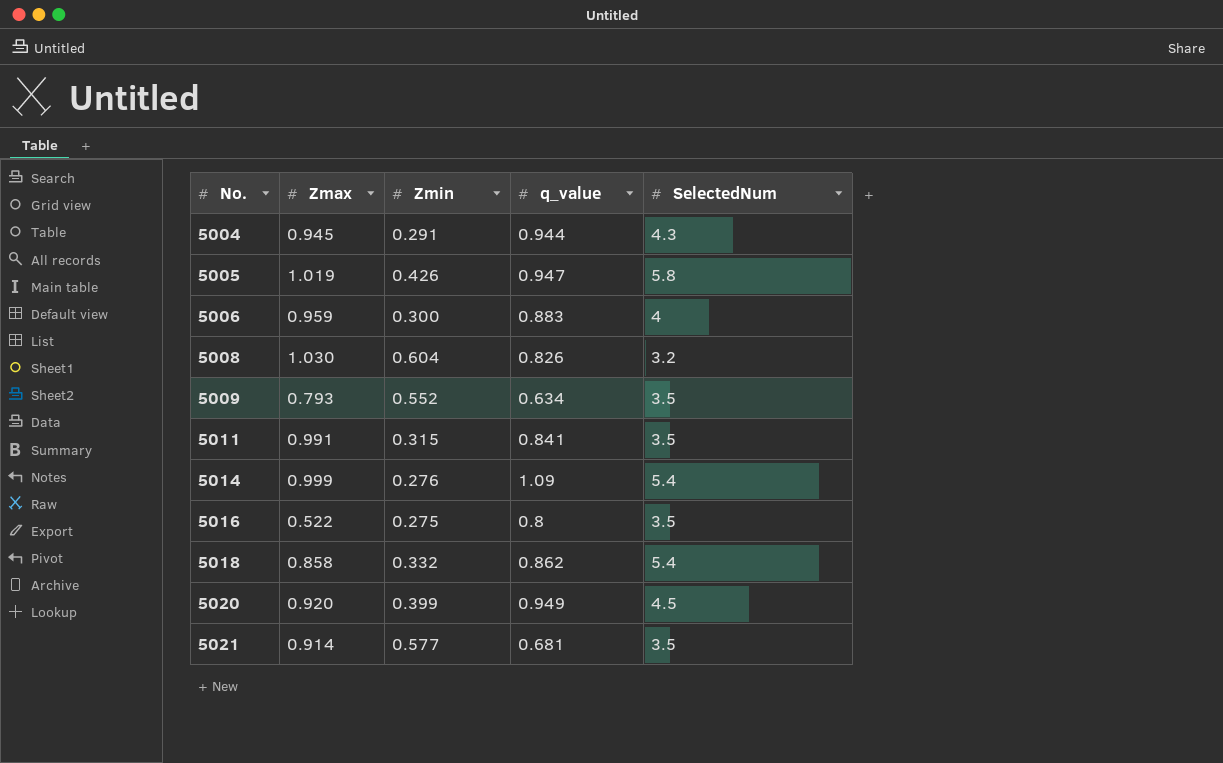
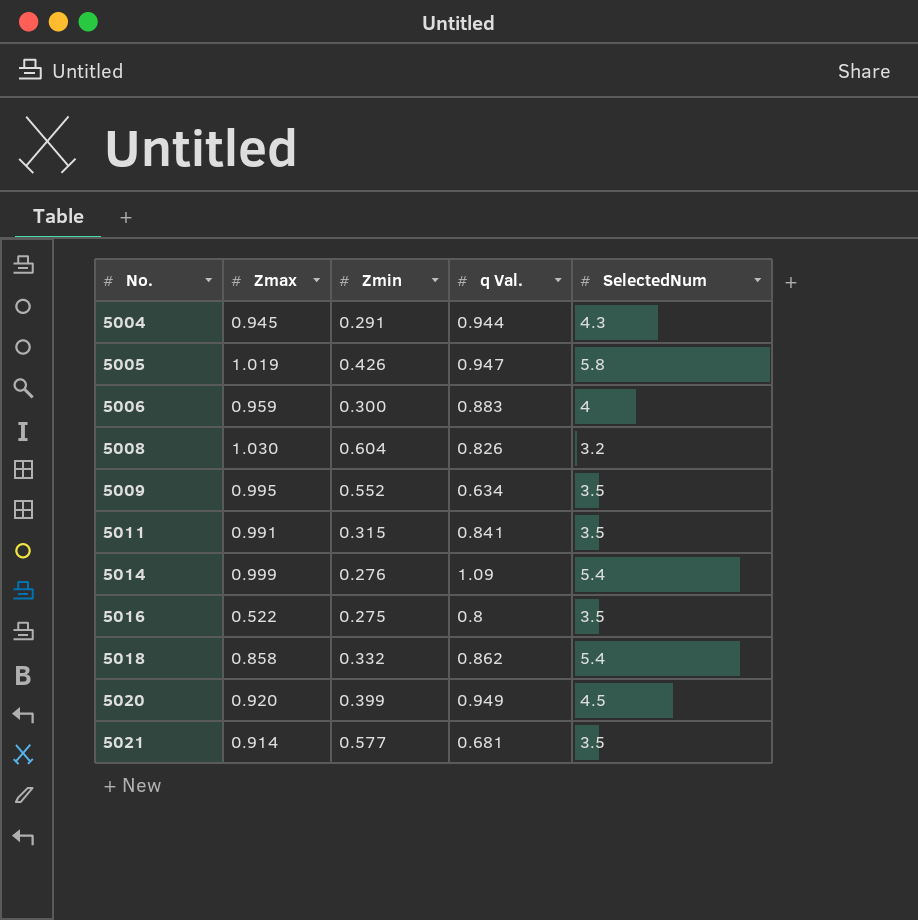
column name: q_value -> q Val.
5009 | Zmax: 0.793 -> 0.995

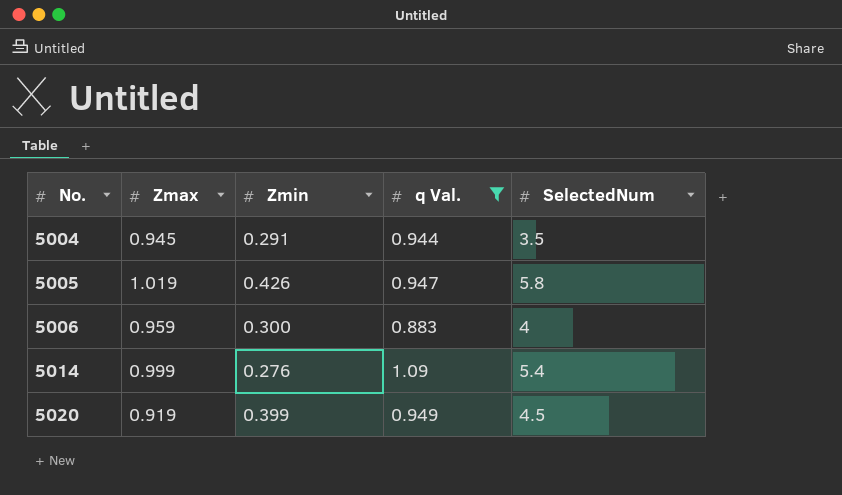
filter: none -> q Val. >= 0.883
5004 | SelectedNum: 4.3 -> 3.5
5020 | Zmax: 0.920 -> 0.919

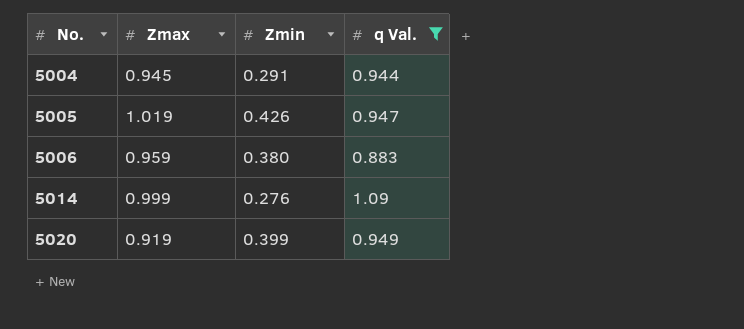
column SelectedNum | position: 5 -> none
5006 | Zmin: 0.300 -> 0.380

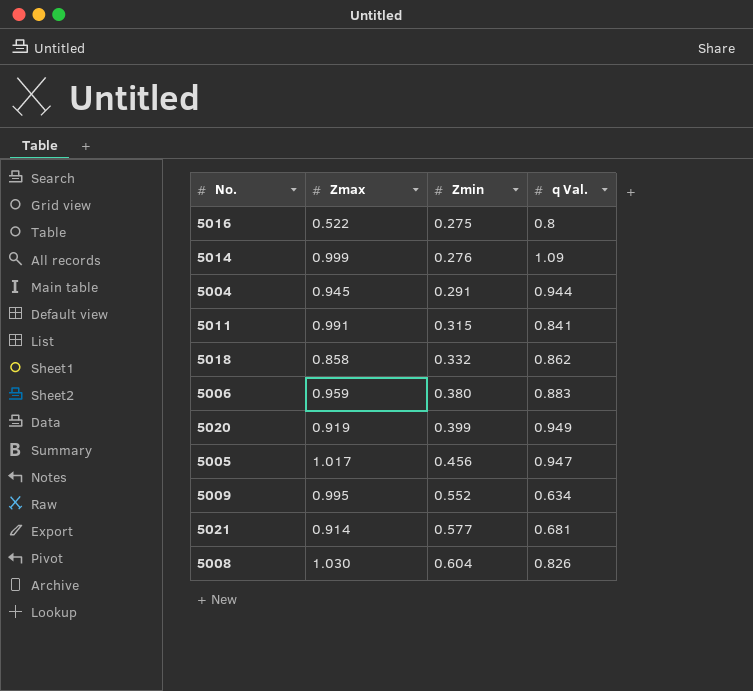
filter: q Val. >= 0.883 -> none
row order: No. ascending -> Zmin ascending
5005 | Zmax: 1.019 -> 1.017
5005 | Zmin: 0.426 -> 0.456

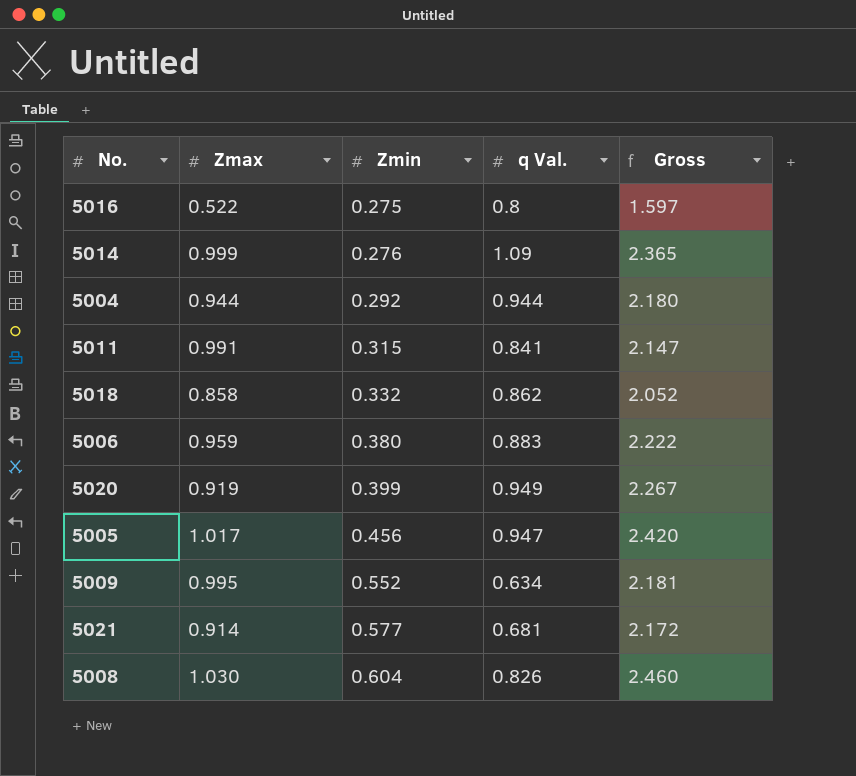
column Gross | formula: none -> [Zmax] + [Zmin] + [q Val.]
5004 | Zmax: 0.945 -> 0.944
5004 | Zmin: 0.291 -> 0.292

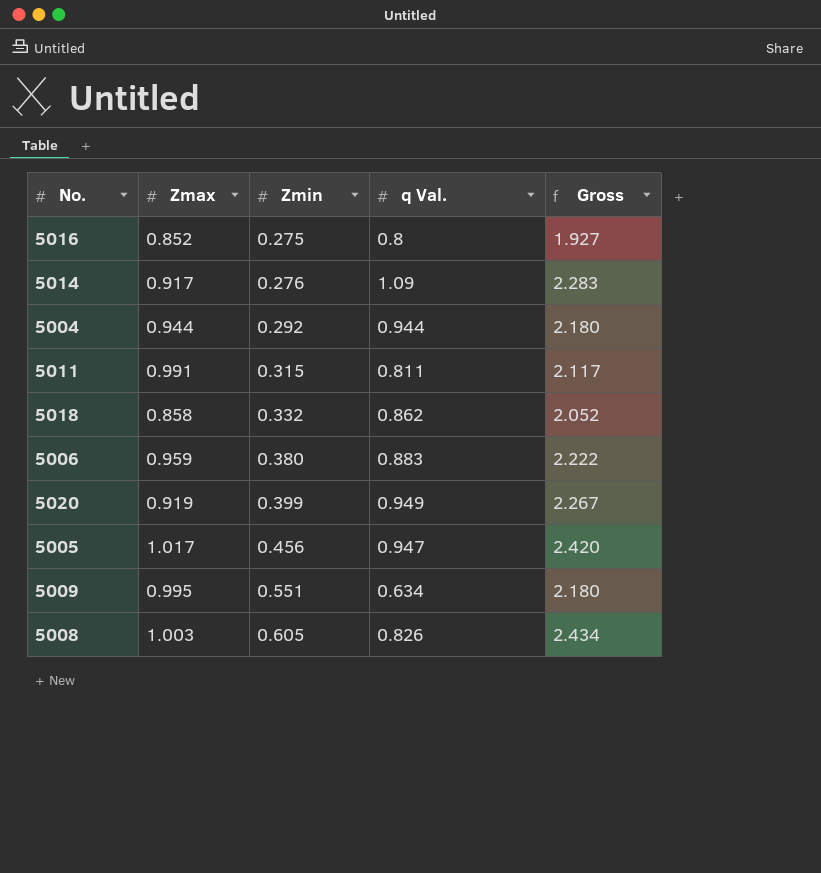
row 5021: 0.914 | 0.577 | 0.681 | 2.172 -> none
5016 | Zmax: 0.522 -> 0.852
5016 | Gross: 1.597 -> 1.927
5014 | Zmax: 0.999 -> 0.917
5014 | Gross: 2.365 -> 2.283
5011 | q Val.: 0.841 -> 0.811
5011 | Gross: 2.147 -> 2.117
5009 | Zmin: 0.552 -> 0.551
5009 | Gross: 2.181 -> 2.180
5008 | Zmax: 1.030 -> 1.003
5008 | Zmin: 0.604 -> 0.605
5008 | Gross: 2.460 -> 2.434

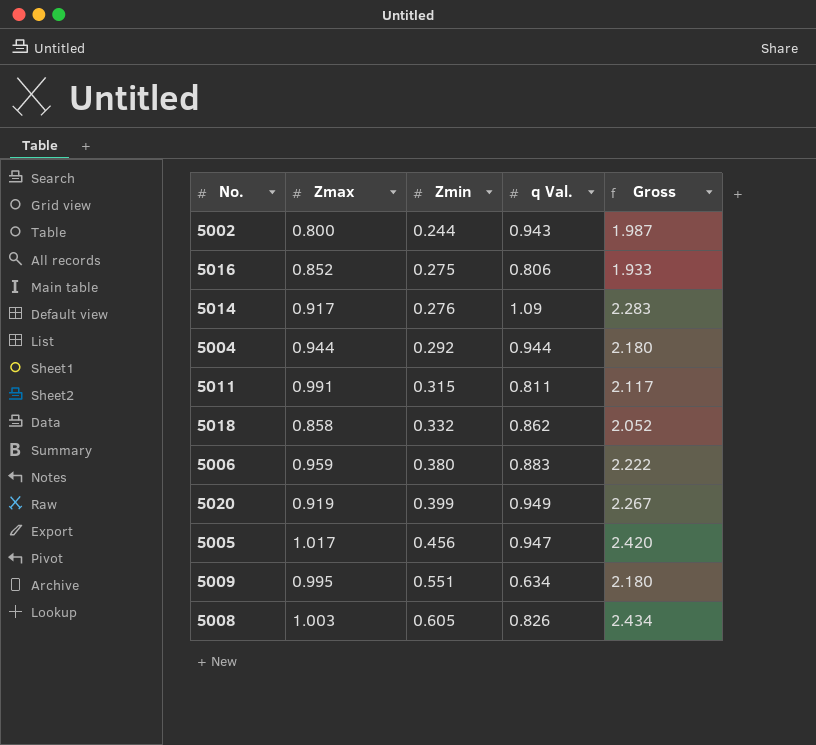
row 5002: none -> 0.800 | 0.244 | 0.943 | 1.987
5016 | q Val.: 0.8 -> 0.806
5016 | Gross: 1.927 -> 1.933

